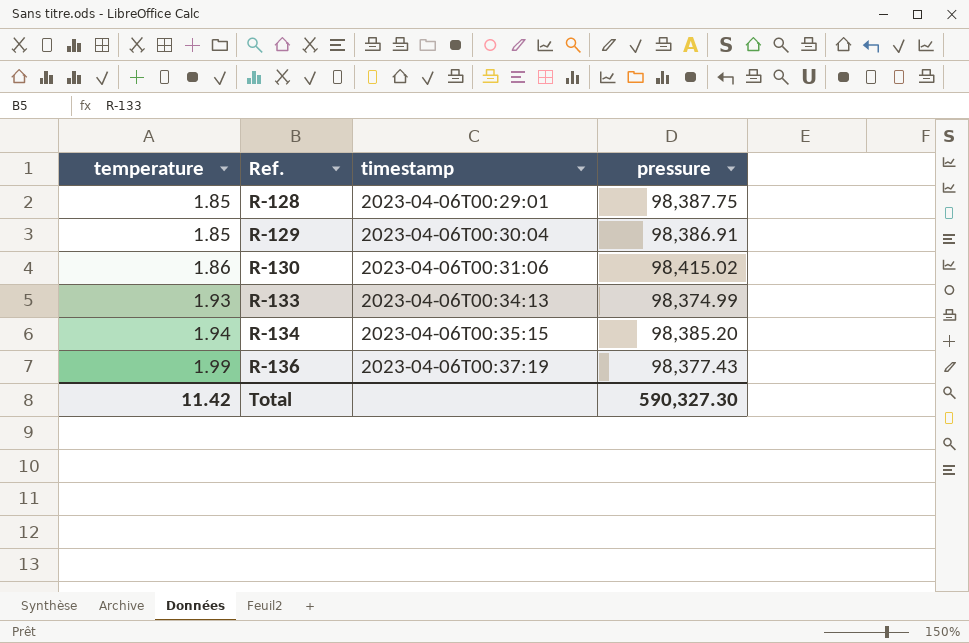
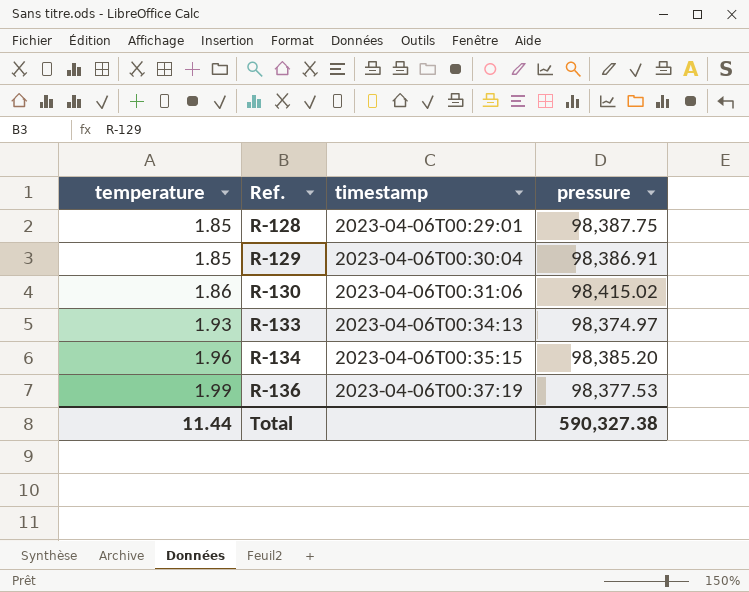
R-133 | pressure: 98,374.99 -> 98,374.97
R-134 | temperature: 1.94 -> 1.96
R-136 | pressure: 98,377.43 -> 98,377.53
Total | temperature: 11.42 -> 11.44
Total | pressure: 590,327.30 -> 590,327.38

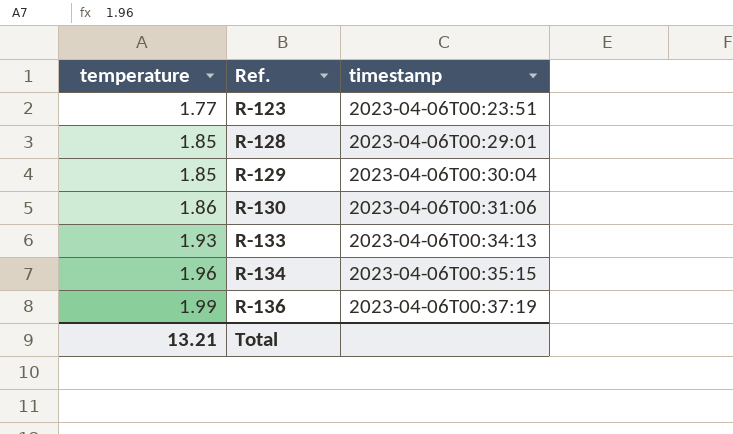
column pressure | position: 4 -> none
row R-123: none -> 1.77 | 2023-04-06T00:23:51
Total | temperature: 11.44 -> 13.21

